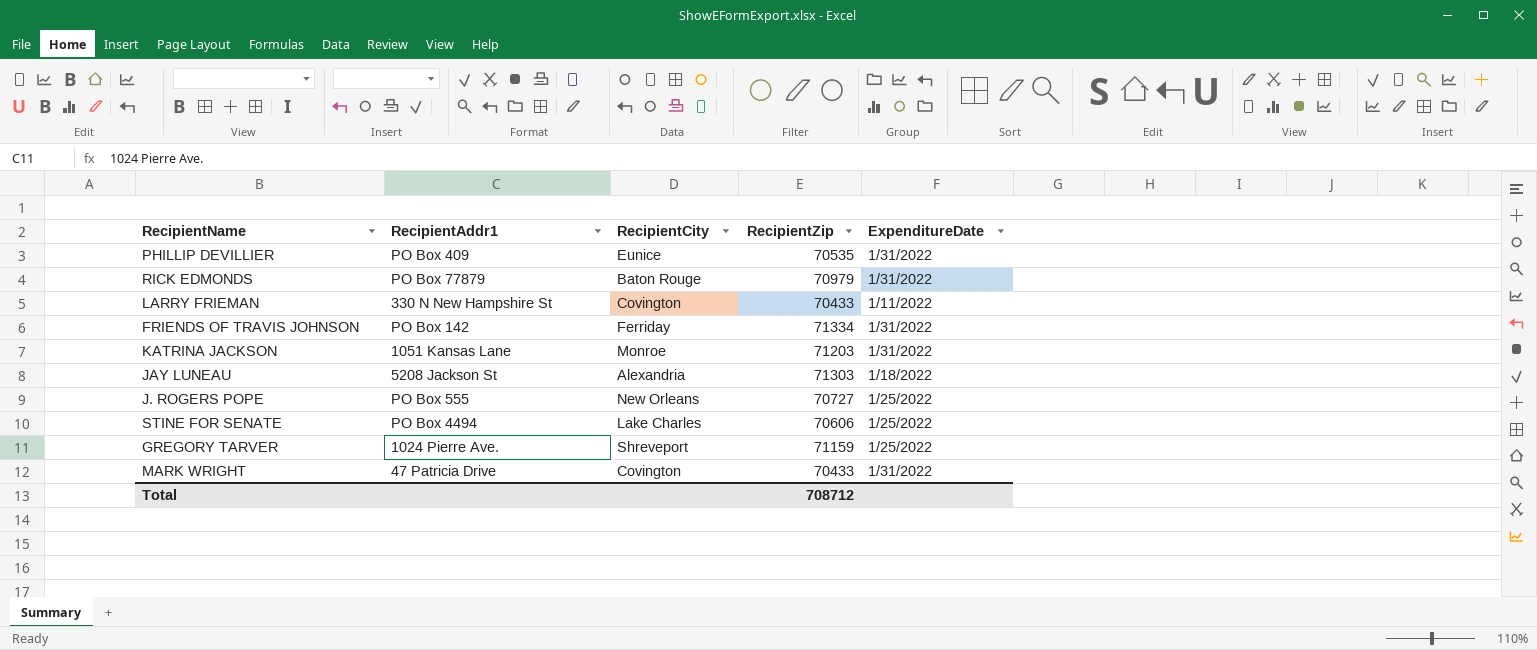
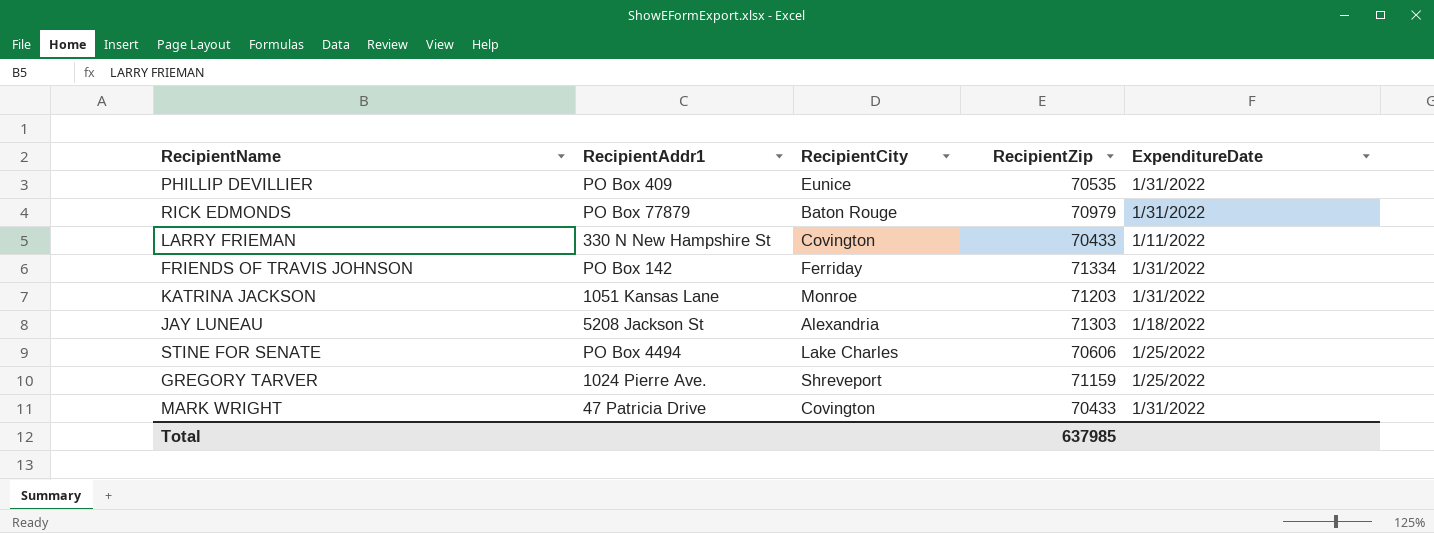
row J. ROGERS POPE: PO Box 555 | New Orleans | 70727 | 1/25/2022 -> none
Total | RecipientZip: 708712 -> 637985

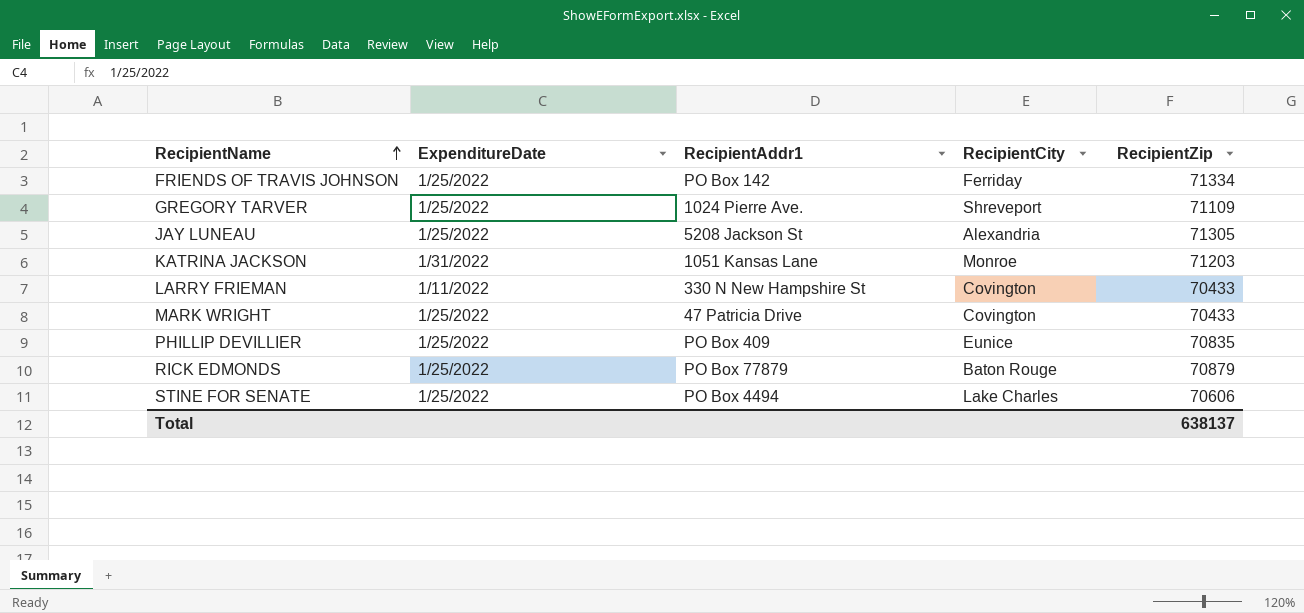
row order: none -> RecipientName ascending
column ExpenditureDate | position: 5 -> 2
FRIENDS OF TRAVIS JOHNSON | ExpenditureDate: 1/31/2022 -> 1/25/2022
GREGORY TARVER | RecipientZip: 71159 -> 71109
JAY LUNEAU | ExpenditureDate: 1/18/2022 -> 1/25/2022
JAY LUNEAU | RecipientZip: 71303 -> 71305
MARK WRIGHT | ExpenditureDate: 1/31/2022 -> 1/25/2022
PHILLIP DEVILLIER | ExpenditureDate: 1/31/2022 -> 1/25/2022
PHILLIP DEVILLIER | RecipientZip: 70535 -> 70835
RICK EDMONDS | ExpenditureDate: 1/31/2022 -> 1/25/2022
RICK EDMONDS | RecipientZip: 70979 -> 70879
Total | RecipientZip: 637985 -> 638137

